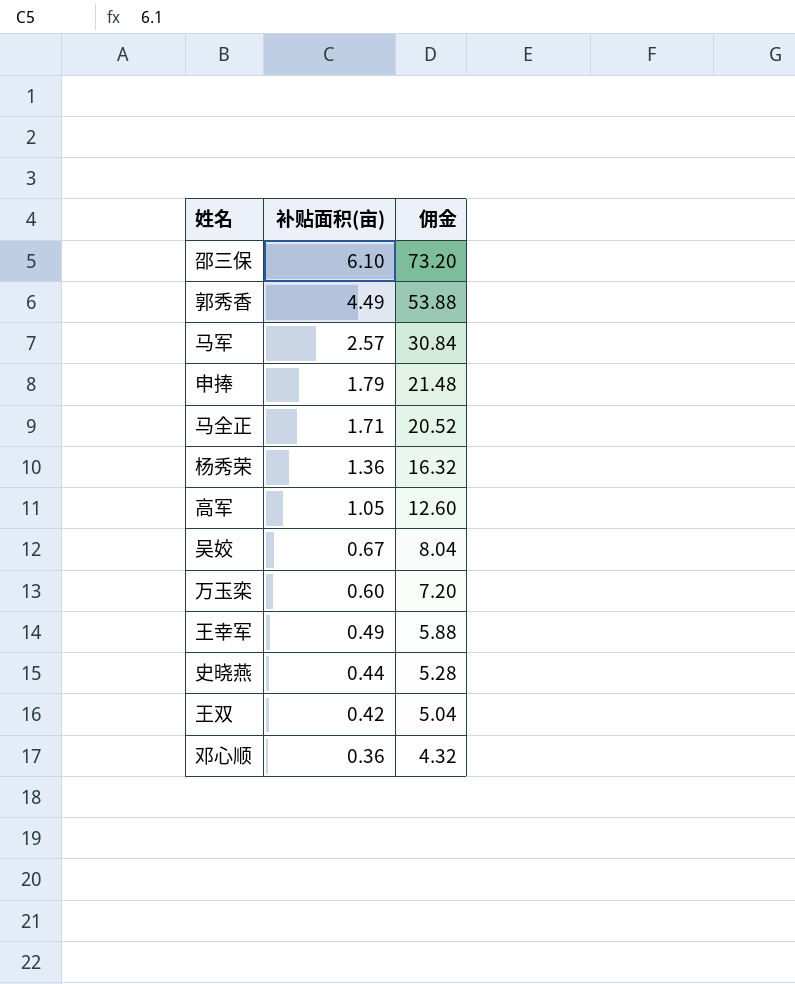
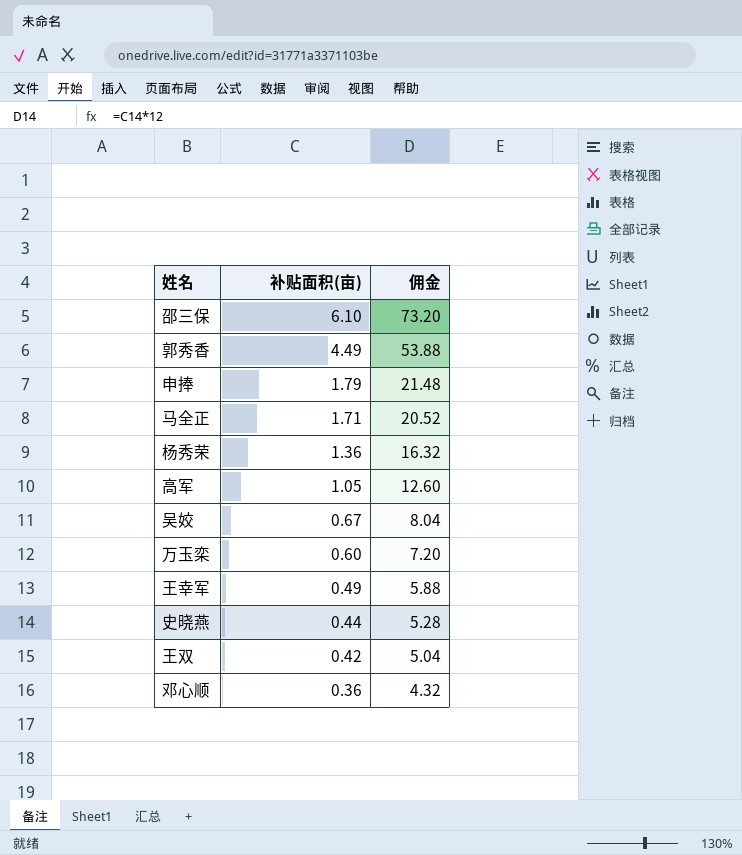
row 马军: 2.57 | 30.84 -> none

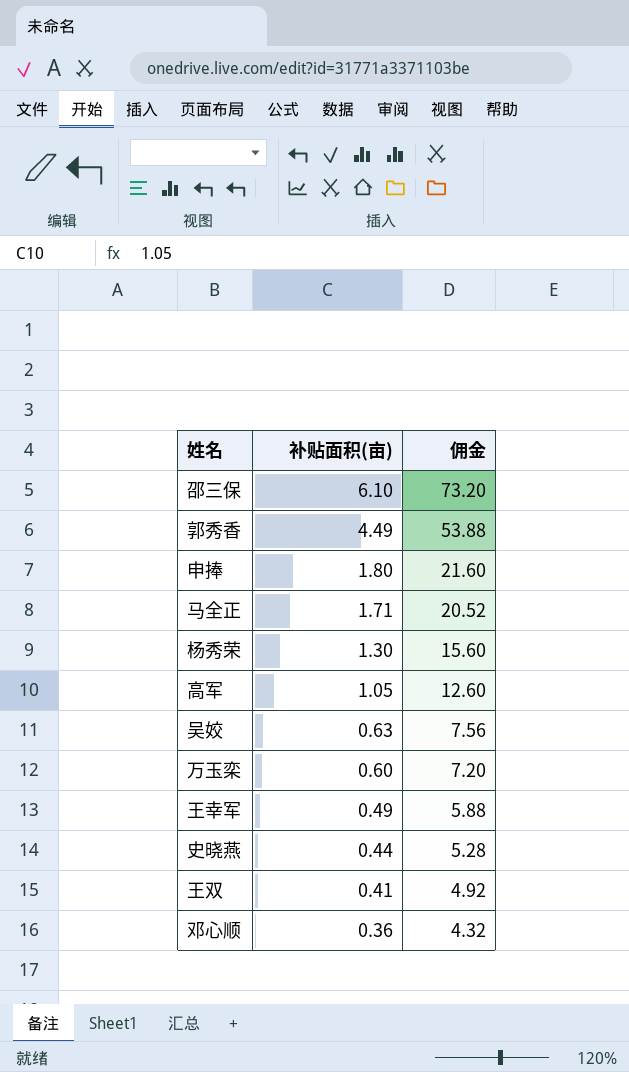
申捧 | 补贴面积(亩): 1.79 -> 1.80
申捧 | 佣金: 21.48 -> 21.60
杨秀荣 | 补贴面积(亩): 1.36 -> 1.30
杨秀荣 | 佣金: 16.32 -> 15.60
吴姣 | 补贴面积(亩): 0.67 -> 0.63
吴姣 | 佣金: 8.04 -> 7.56
王双 | 补贴面积(亩): 0.42 -> 0.41
王双 | 佣金: 5.04 -> 4.92

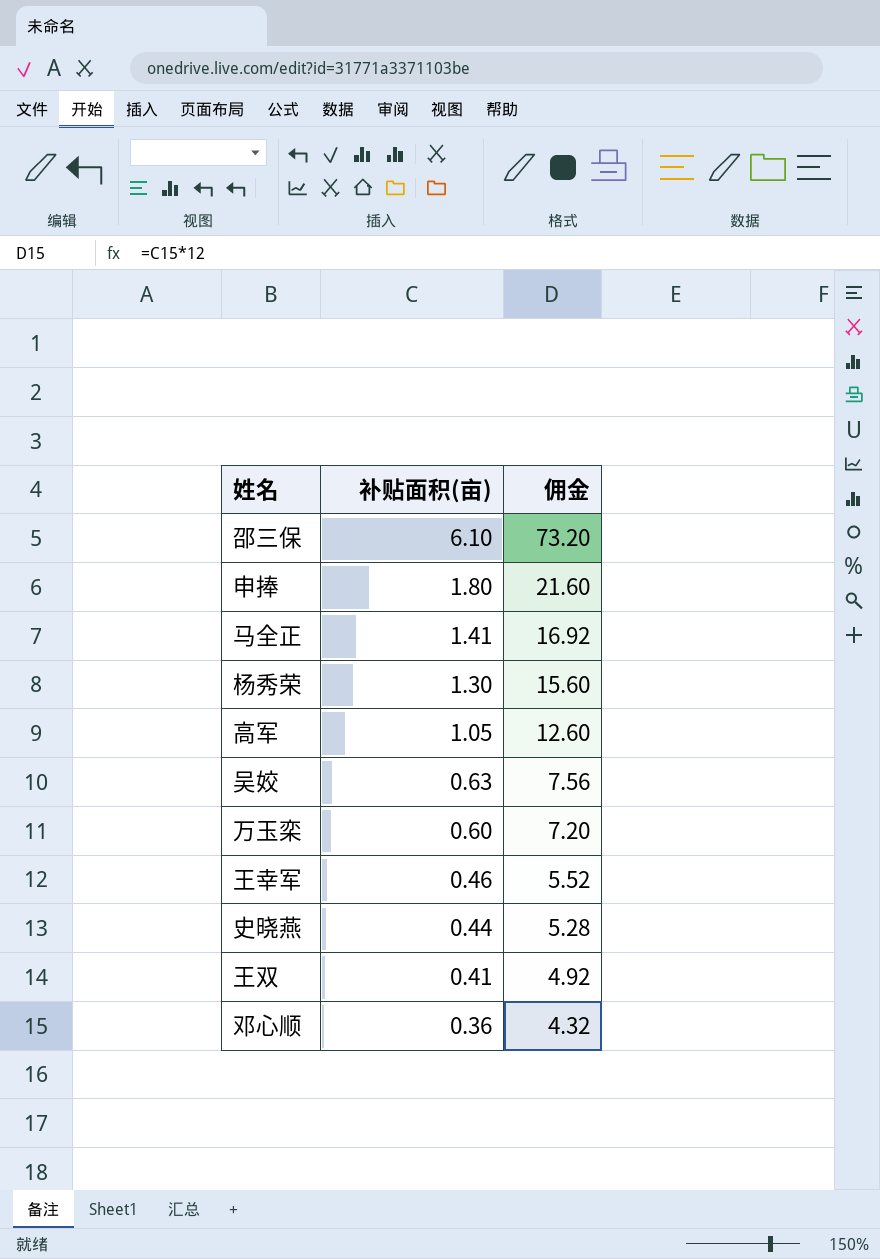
row 郭秀香: 4.49 | 53.88 -> none
马全正 | 补贴面积(亩): 1.71 -> 1.41
马全正 | 佣金: 20.52 -> 16.92
王幸军 | 补贴面积(亩): 0.49 -> 0.46
王幸军 | 佣金: 5.88 -> 5.52

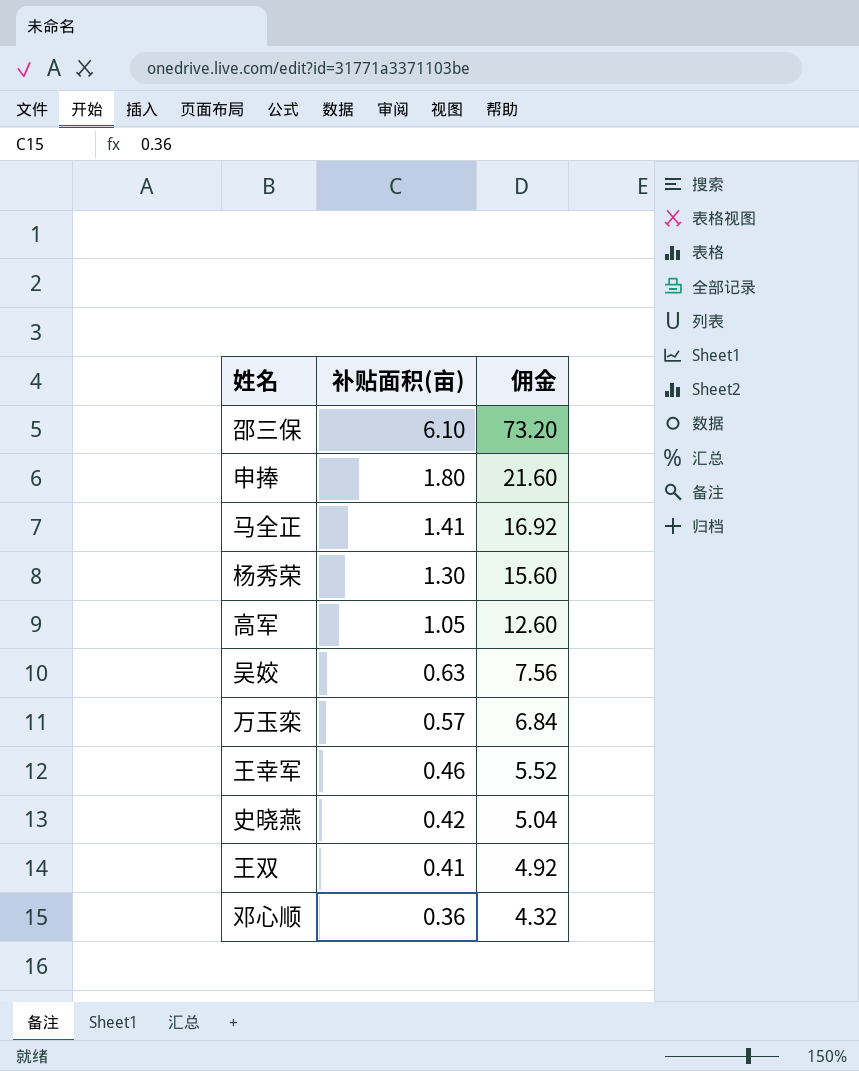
万玉栾 | 补贴面积(亩): 0.60 -> 0.57
万玉栾 | 佣金: 7.20 -> 6.84
史晓燕 | 补贴面积(亩): 0.44 -> 0.42
史晓燕 | 佣金: 5.28 -> 5.04

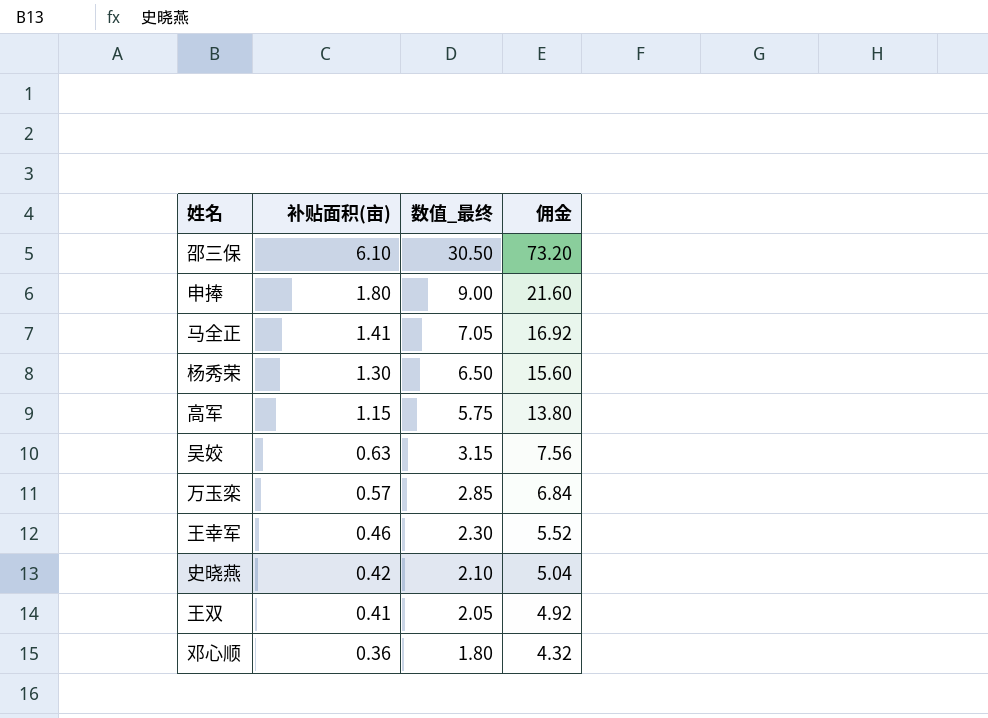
column 数值_最终 | formula: none -> [补贴面积(亩)] * 5
高军 | 补贴面积(亩): 1.05 -> 1.15
高军 | 佣金: 12.60 -> 13.80

